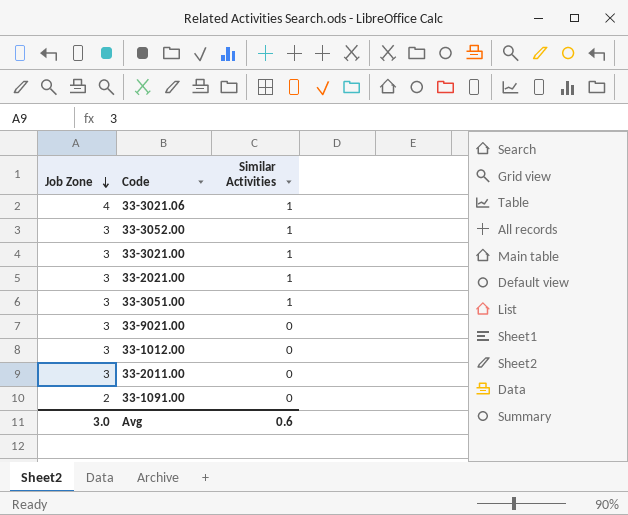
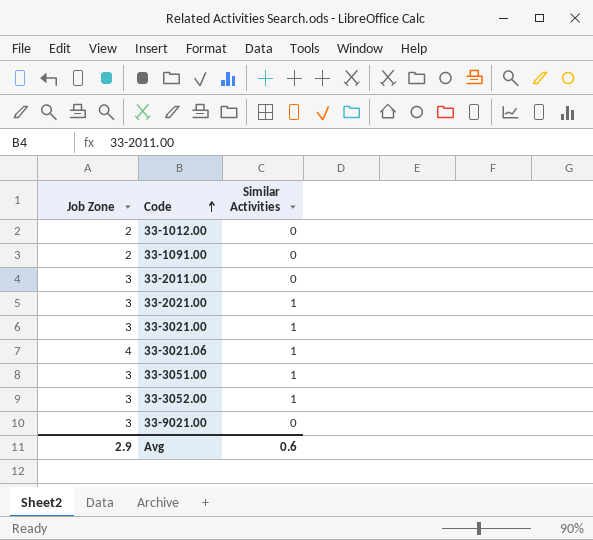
row order: Job Zone descending -> Code ascending
33-1012.00 | Job Zone: 3 -> 2
Avg | Job Zone: 3.0 -> 2.9

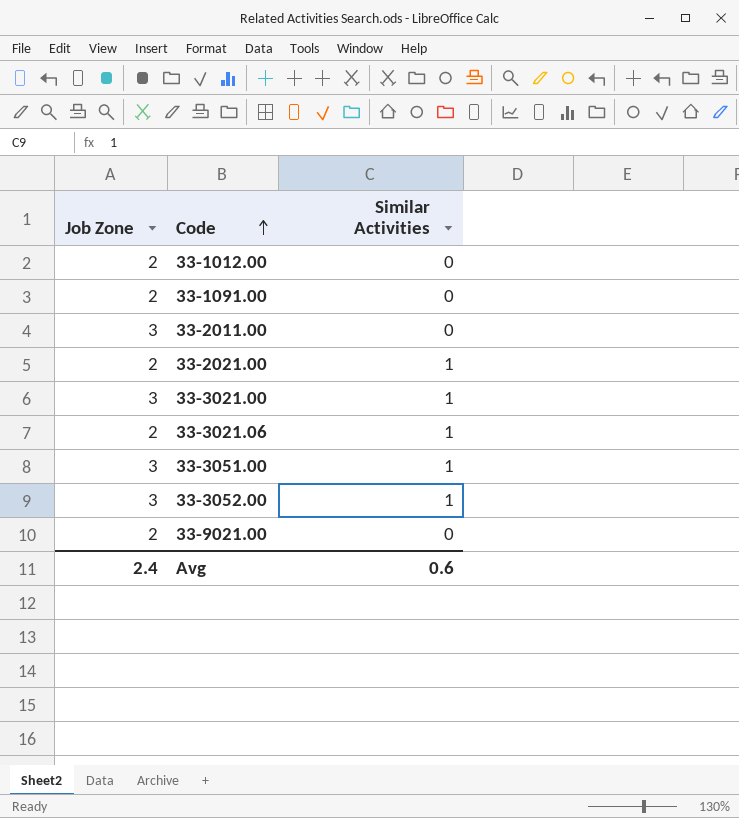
33-2021.00 | Job Zone: 3 -> 2
33-3021.06 | Job Zone: 4 -> 2
33-9021.00 | Job Zone: 3 -> 2
Avg | Job Zone: 2.9 -> 2.4

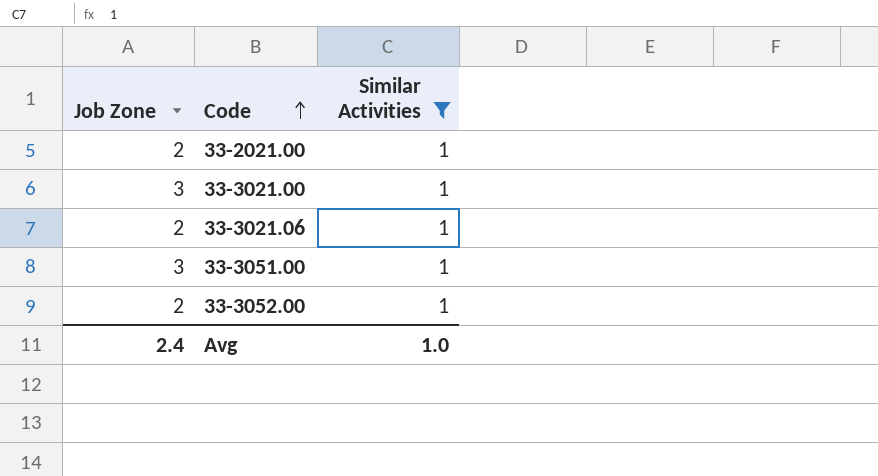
filter: none -> Similar Activities = 1
33-3052.00 | Job Zone: 3 -> 2
Avg | Similar Activities: 0.6 -> 1.0

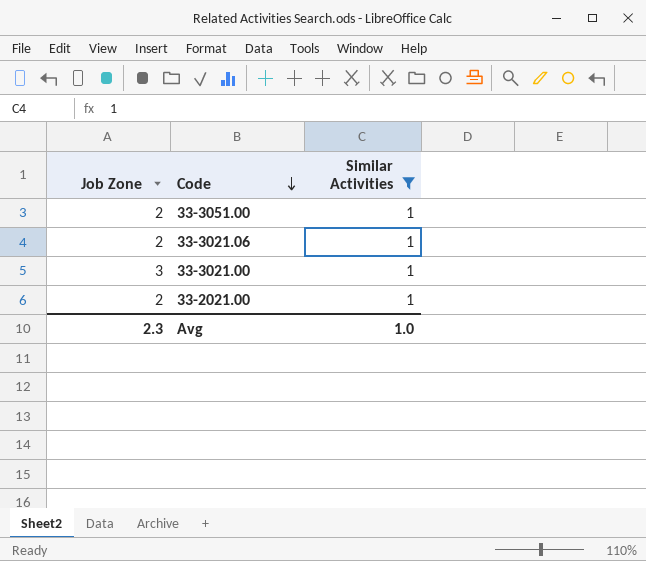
row order: Code ascending -> Code descending
row 33-3052.00: 2 | 1 -> none
33-3051.00 | Job Zone: 3 -> 2
Avg | Job Zone: 2.4 -> 2.3

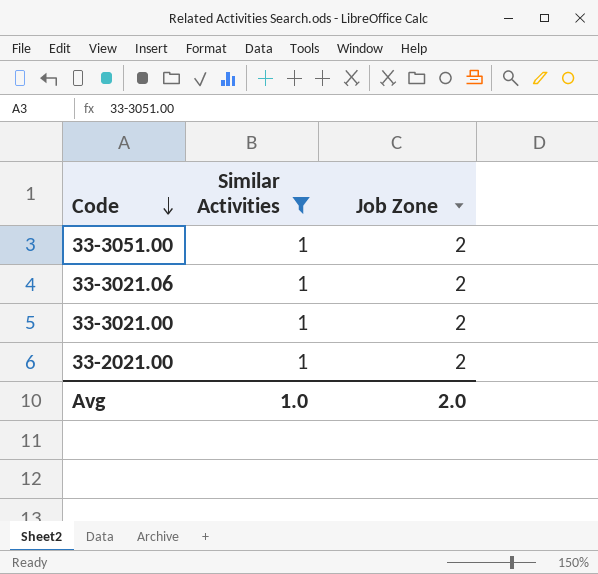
column Job Zone | position: 1 -> 3
33-3021.00 | Job Zone: 3 -> 2
Avg | Job Zone: 2.3 -> 2.0

